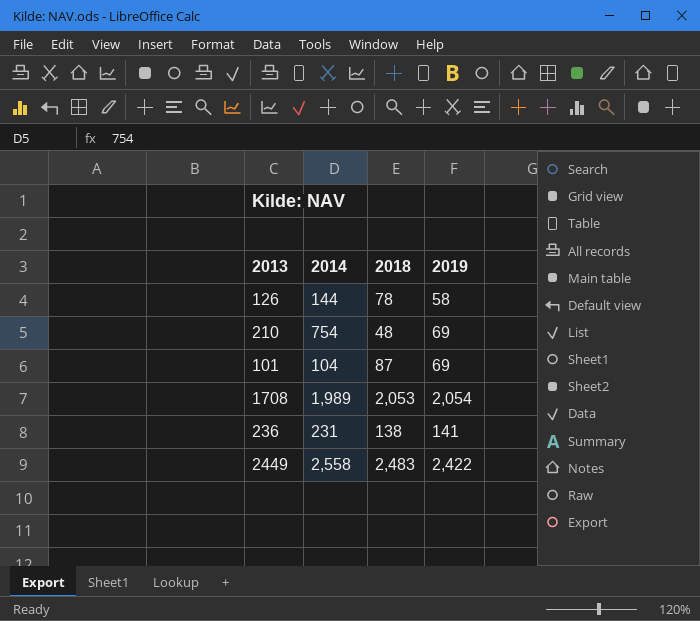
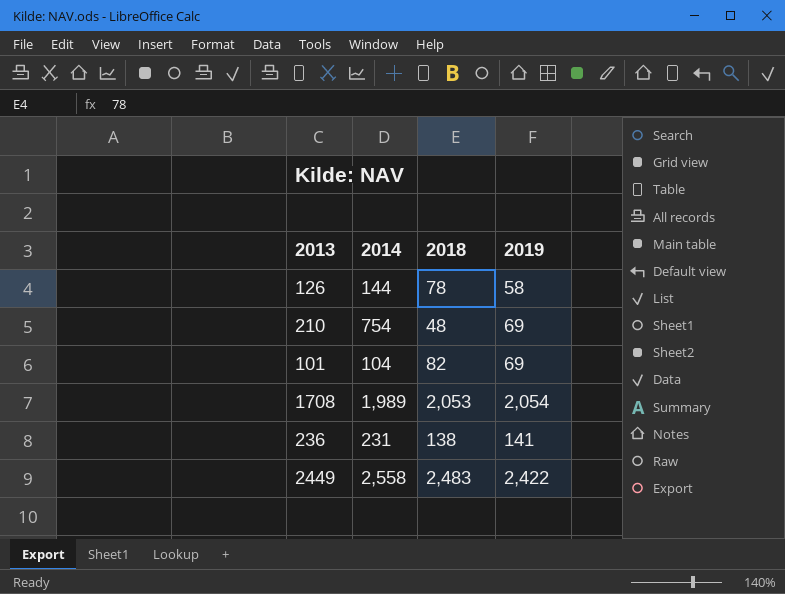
101 | 2018: 87 -> 82

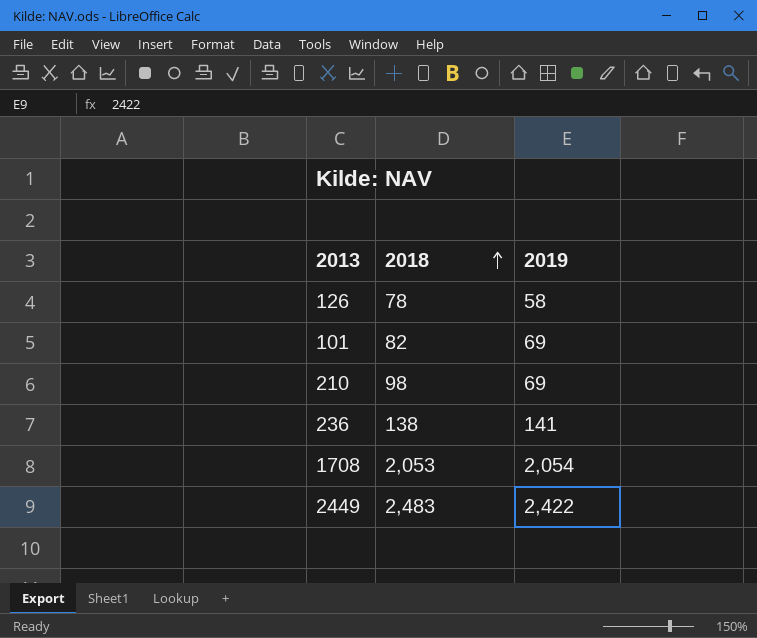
row order: none -> 2018 ascending
column 2014 | position: 2 -> none
210 | 2018: 48 -> 98

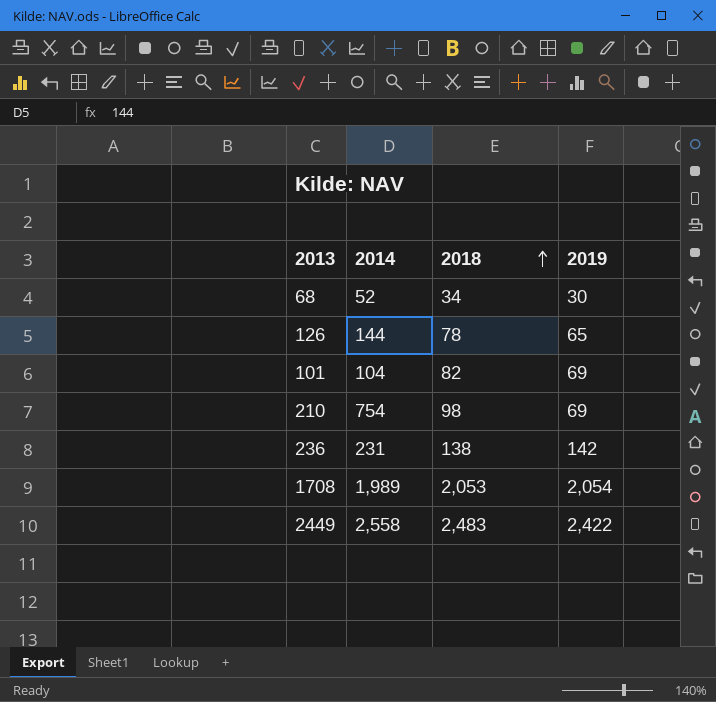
column 2014 | position: none -> 2
row 68: none -> 52 | 34 | 30
126 | 2019: 58 -> 65
236 | 2019: 141 -> 142

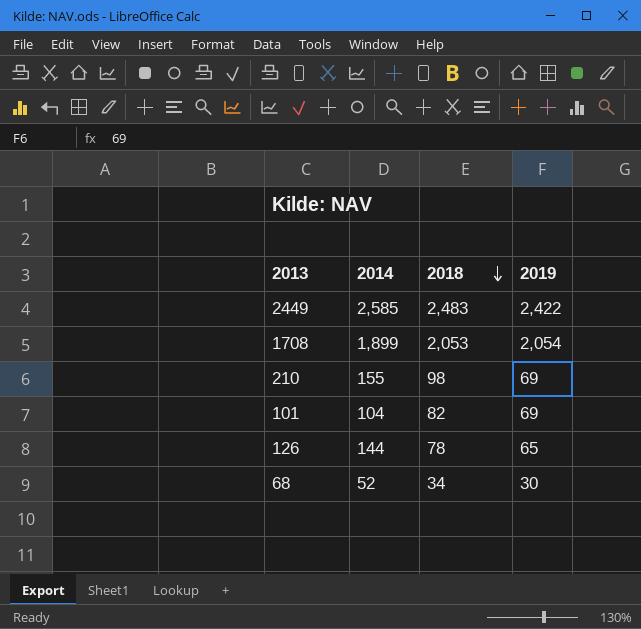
row order: 2018 ascending -> 2018 descending
row 236: 231 | 138 | 142 -> none
2449 | 2014: 2,558 -> 2,585
1708 | 2014: 1,989 -> 1,899
210 | 2014: 754 -> 155

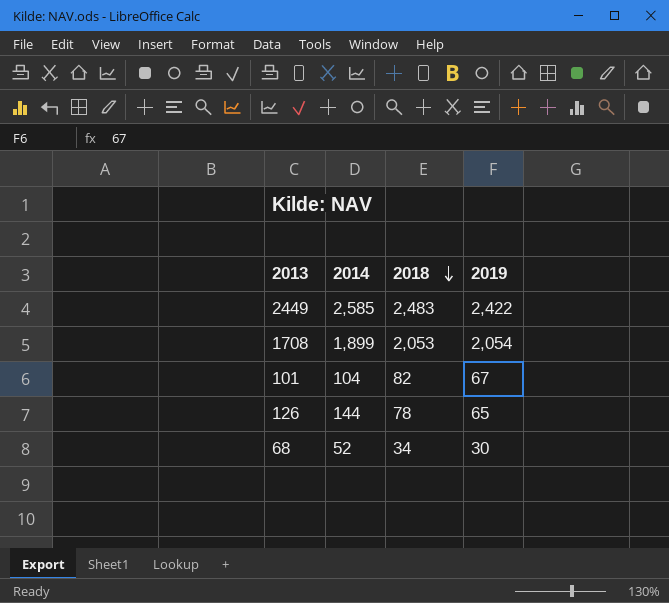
row 210: 155 | 98 | 69 -> none
101 | 2019: 69 -> 67

